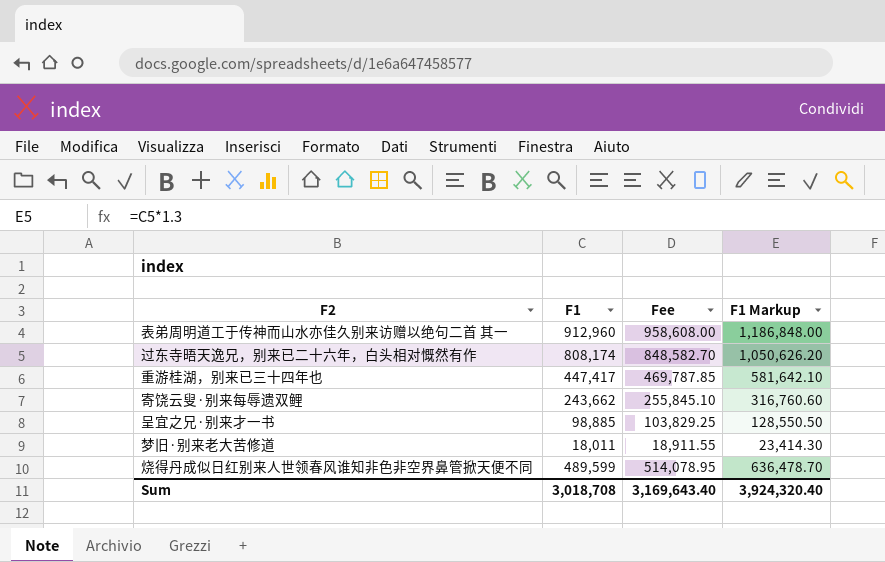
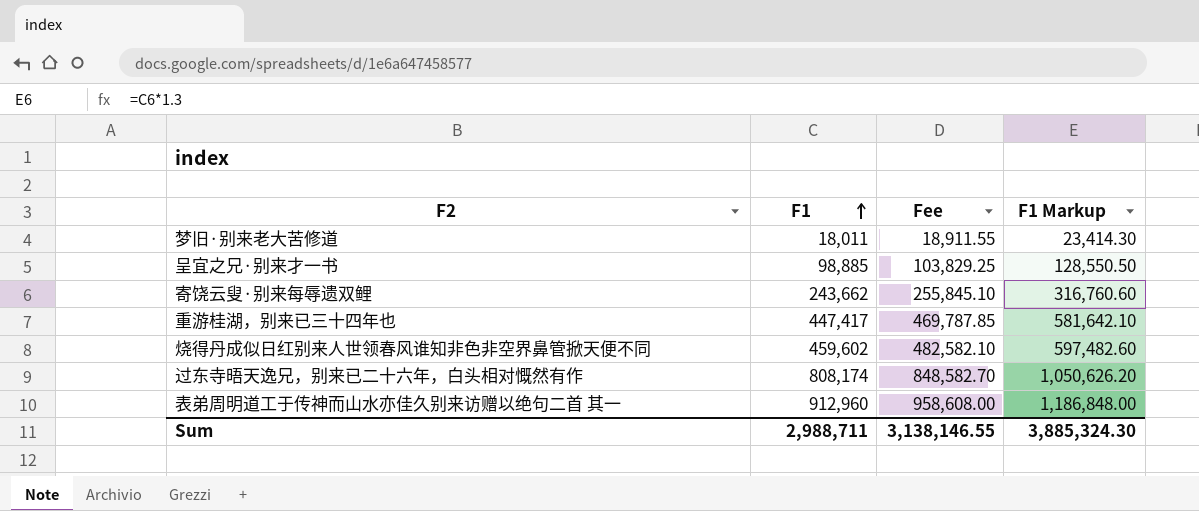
row order: none -> F1 ascending
烧得丹成似日红别来人世领春风谁知非色非空界鼻管掀天便不同 | F1: 489,599 -> 459,602
烧得丹成似日红别来人世领春风谁知非色非空界鼻管掀天便不同 | Fee: 514,078.95 -> 482,582.10
烧得丹成似日红别来人世领春风谁知非色非空界鼻管掀天便不同 | F1 Markup: 636,478.70 -> 597,482.60
Sum | F1: 3,018,708 -> 2,988,711
Sum | Fee: 3,169,643.40 -> 3,138,146.55
Sum | F1 Markup: 3,924,320.40 -> 3,885,324.30

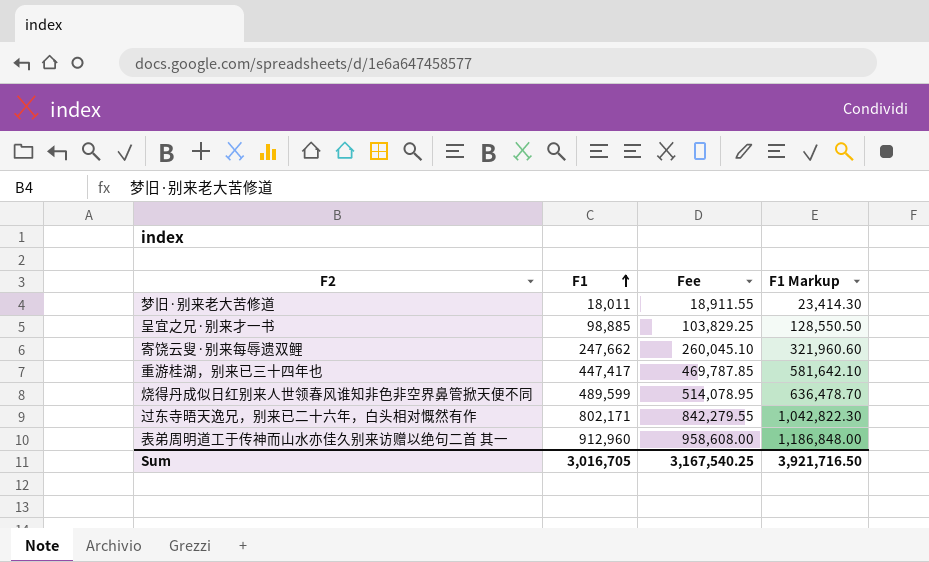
寄饶云叟·别来每辱遗双鲤 | F1: 243,662 -> 247,662
寄饶云叟·别来每辱遗双鲤 | Fee: 255,845.10 -> 260,045.10
寄饶云叟·别来每辱遗双鲤 | F1 Markup: 316,760.60 -> 321,960.60
烧得丹成似日红别来人世领春风谁知非色非空界鼻管掀天便不同 | F1: 459,602 -> 489,599
烧得丹成似日红别来人世领春风谁知非色非空界鼻管掀天便不同 | Fee: 482,582.10 -> 514,078.95
烧得丹成似日红别来人世领春风谁知非色非空界鼻管掀天便不同 | F1 Markup: 597,482.60 -> 636,478.70
过东寺晤天逸兄，别来已二十六年，白头相对慨然有作 | F1: 808,174 -> 802,171
过东寺晤天逸兄，别来已二十六年，白头相对慨然有作 | Fee: 848,582.70 -> 842,279.55
过东寺晤天逸兄，别来已二十六年，白头相对慨然有作 | F1 Markup: 1,050,626.20 -> 1,042,822.30
Sum | F1: 2,988,711 -> 3,016,705
Sum | Fee: 3,138,146.55 -> 3,167,540.25
Sum | F1 Markup: 3,885,324.30 -> 3,921,716.50

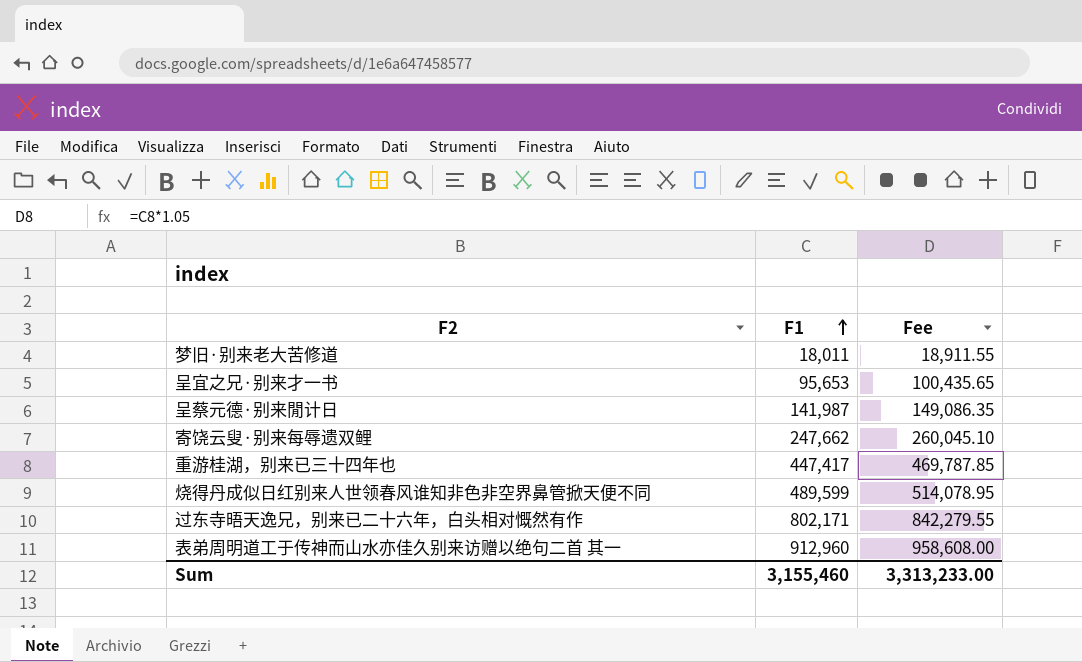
column F1 Markup | formula: [F1] * 1.3 -> none
呈宜之兄·别来才一书 | F1: 98,885 -> 95,653
呈宜之兄·别来才一书 | Fee: 103,829.25 -> 100,435.65
row 呈蔡元德·别来閒计日: none -> 141,987 | 149,086.35
Sum | F1: 3,016,705 -> 3,155,460
Sum | Fee: 3,167,540.25 -> 3,313,233.00

